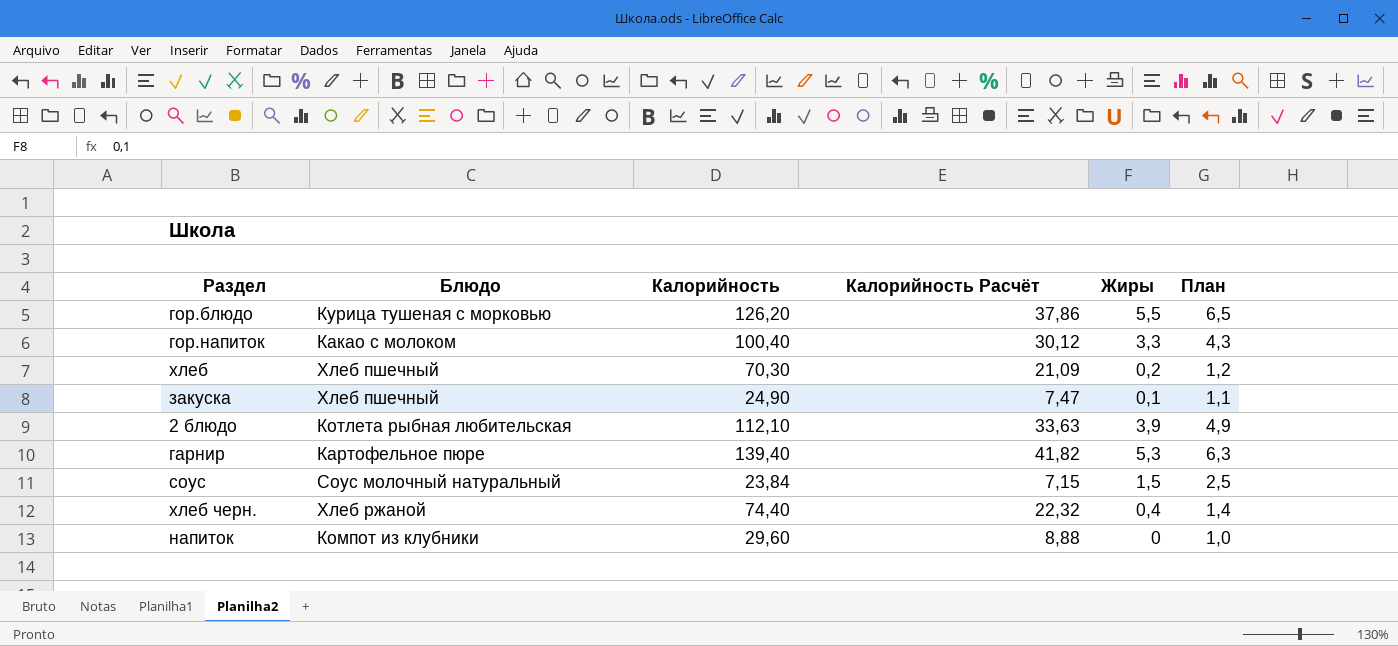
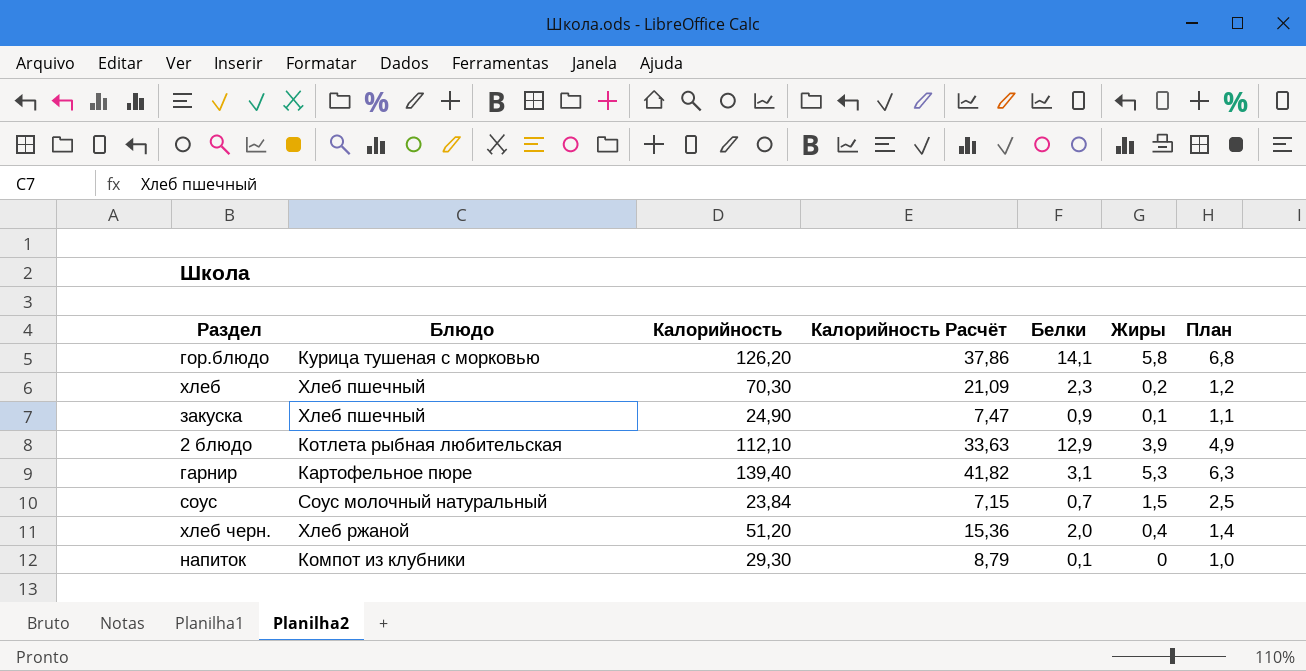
column Белки | position: none -> 5
row гор.напиток: Какао с молоком | 100,40 | 30,12 | 3,3 | 4,3 -> none
гор.блюдо | Жиры: 5,5 -> 5,8
гор.блюдо | План: 6,5 -> 6,8
хлеб черн. | Калорийность: 74,40 -> 51,20
хлеб черн. | Калорийность Расчёт: 22,32 -> 15,36
напиток | Калорийность: 29,60 -> 29,30
напиток | Калорийность Расчёт: 8,88 -> 8,79

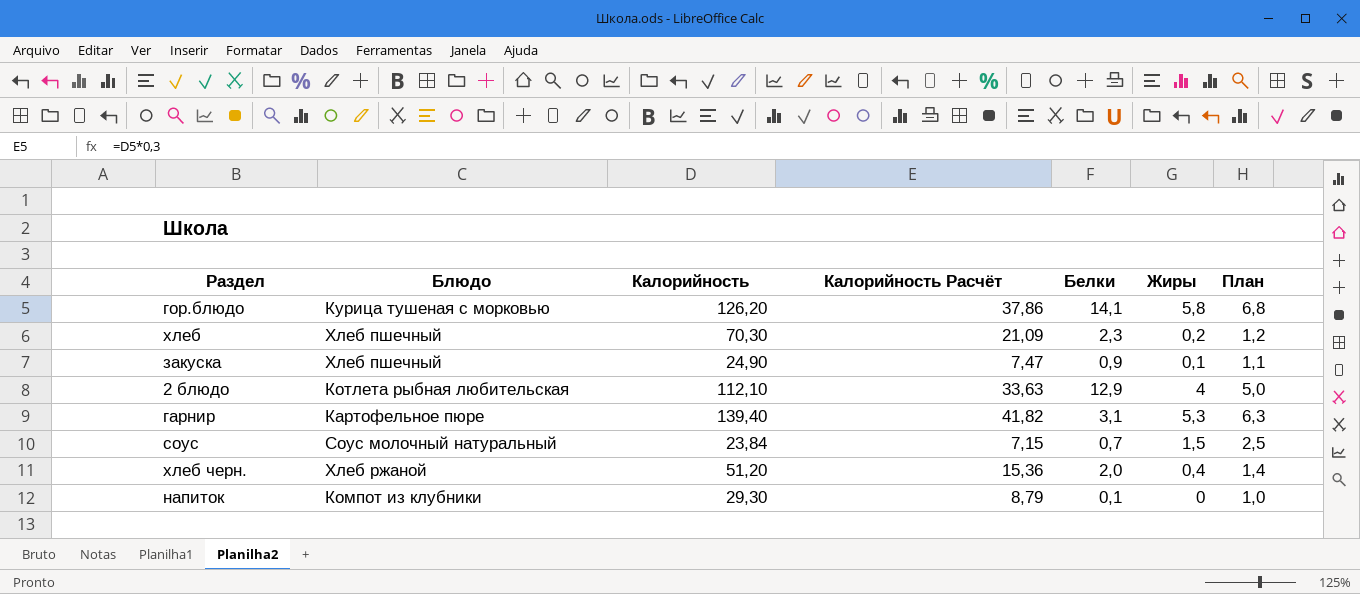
2 блюдо | Жиры: 3,9 -> 4
2 блюдо | План: 4,9 -> 5,0

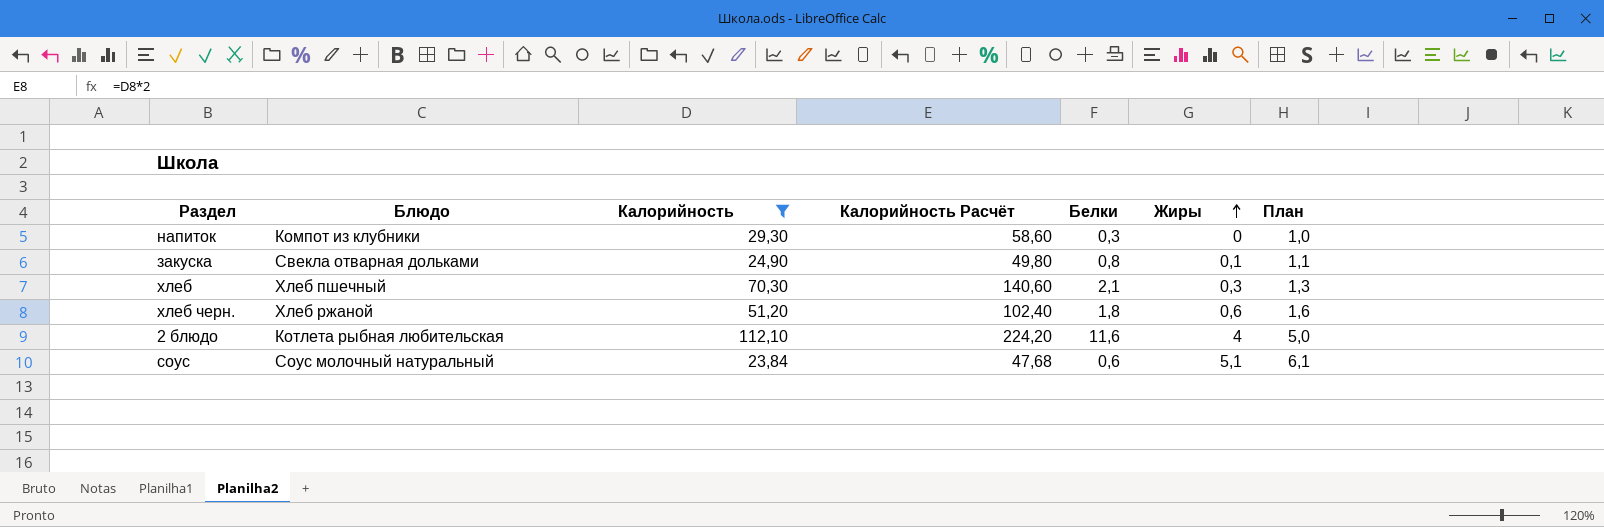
filter: none -> Калорийность <= 112,10
row order: none -> Жиры ascending
column Калорийность Расчёт | formula: [Калорийность] * 0,3 -> [Калорийность] * 2
напиток | Белки: 0,1 -> 0,3
закуска | Блюдо: Хлеб пшечный -> Свекла отварная дольками
закуска | Белки: 0,9 -> 0,8
хлеб | Белки: 2,3 -> 2,1
хлеб | Жиры: 0,2 -> 0,3
хлеб | План: 1,2 -> 1,3
хлеб черн. | Белки: 2,0 -> 1,8
хлеб черн. | Жиры: 0,4 -> 0,6
хлеб черн. | План: 1,4 -> 1,6
2 блюдо | Белки: 12,9 -> 11,6
соус | Белки: 0,7 -> 0,6
соус | Жиры: 1,5 -> 5,1
соус | План: 2,5 -> 6,1

